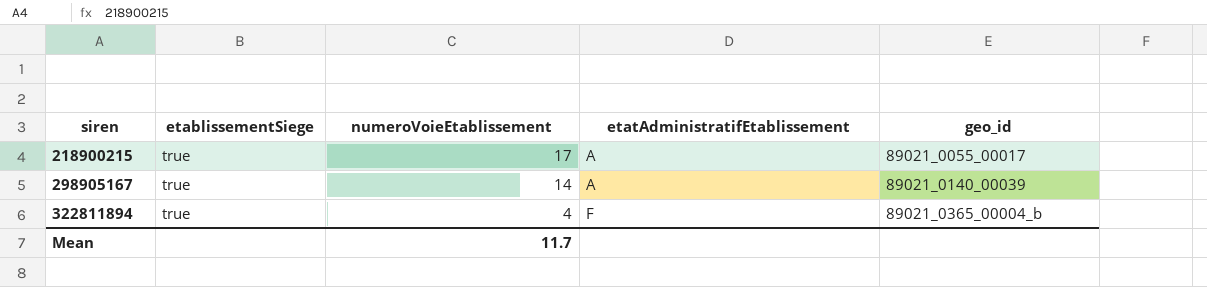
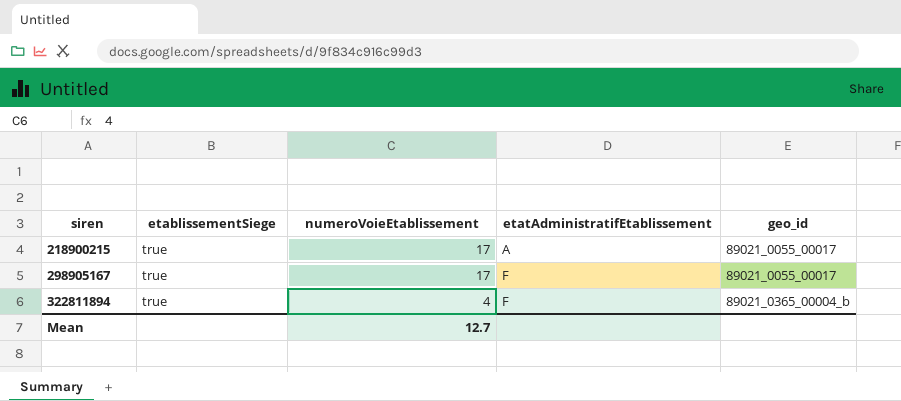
298905167 | numeroVoieEtablissement: 14 -> 17
298905167 | etatAdministratifEtablissement: A -> F
298905167 | geo_id: 89021_0140_00039 -> 89021_0055_00017
Mean | numeroVoieEtablissement: 11.7 -> 12.7

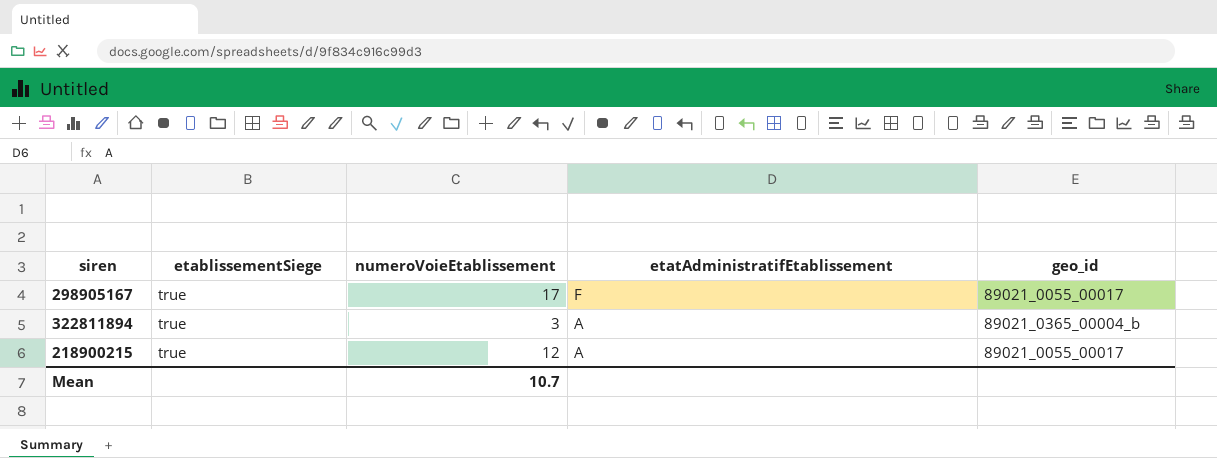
row order: siren ascending -> etatAdministratifEtablissement descending
322811894 | numeroVoieEtablissement: 4 -> 3
322811894 | etatAdministratifEtablissement: F -> A
218900215 | numeroVoieEtablissement: 17 -> 12
Mean | numeroVoieEtablissement: 12.7 -> 10.7

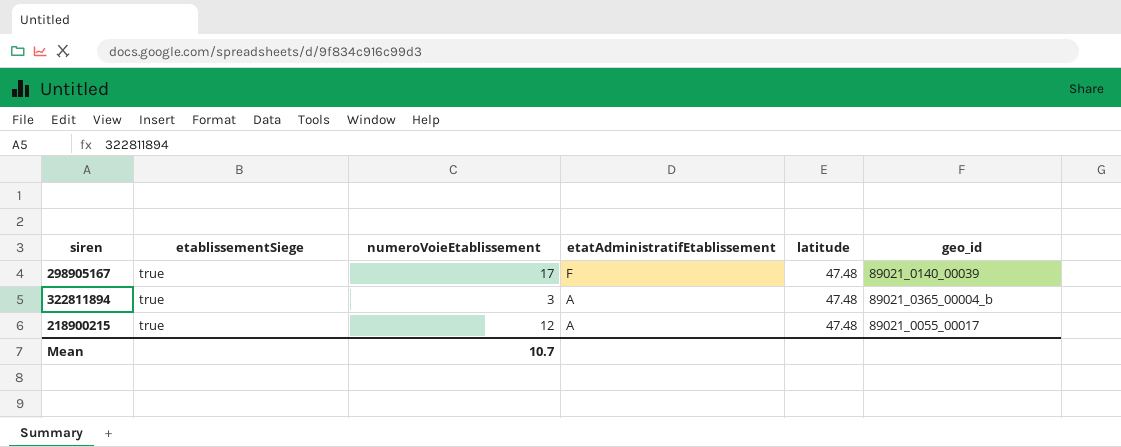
column latitude | position: none -> 5
298905167 | geo_id: 89021_0055_00017 -> 89021_0140_00039

